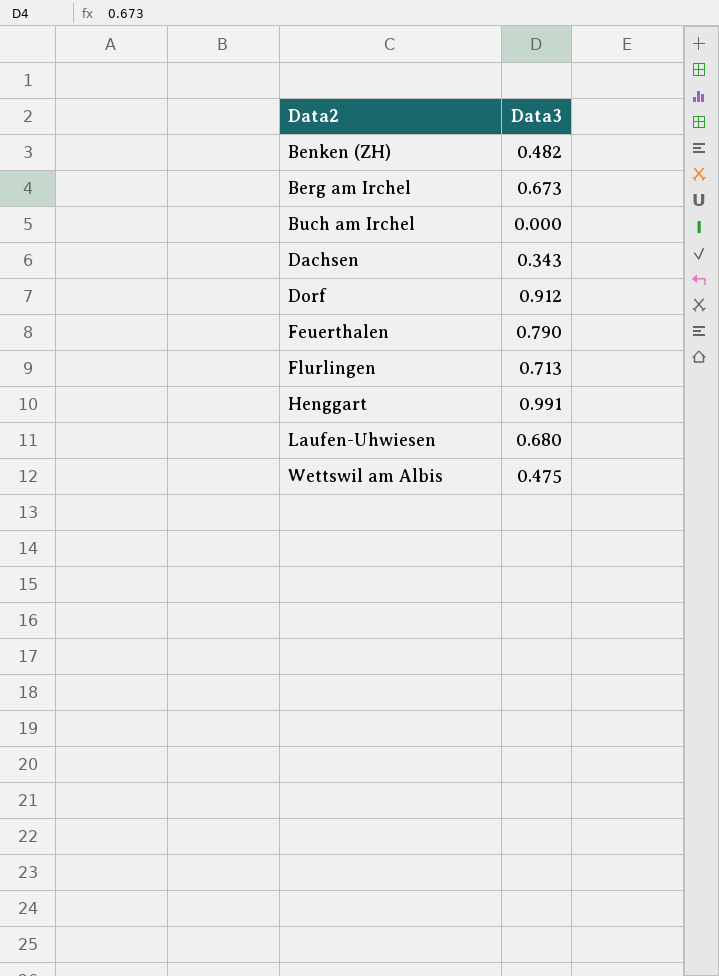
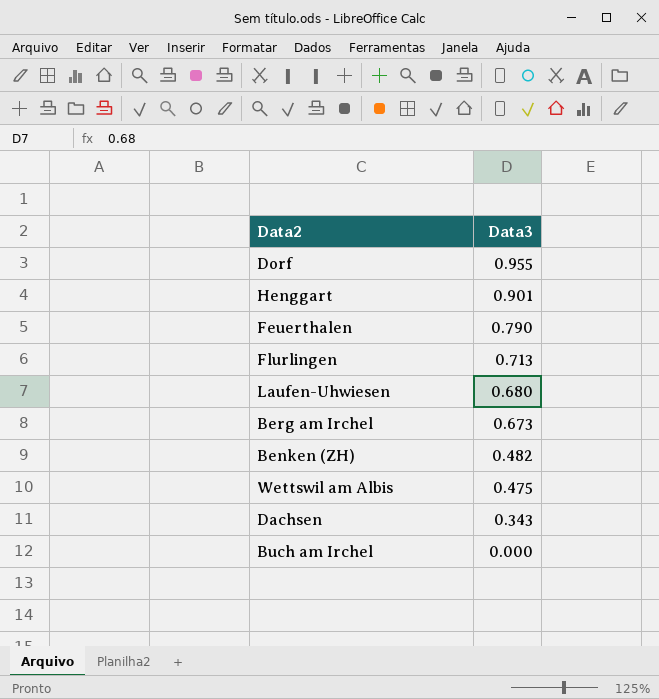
row order: Data2 ascending -> Data3 descending
Dorf | Data3: 0.912 -> 0.955
Henggart | Data3: 0.991 -> 0.901

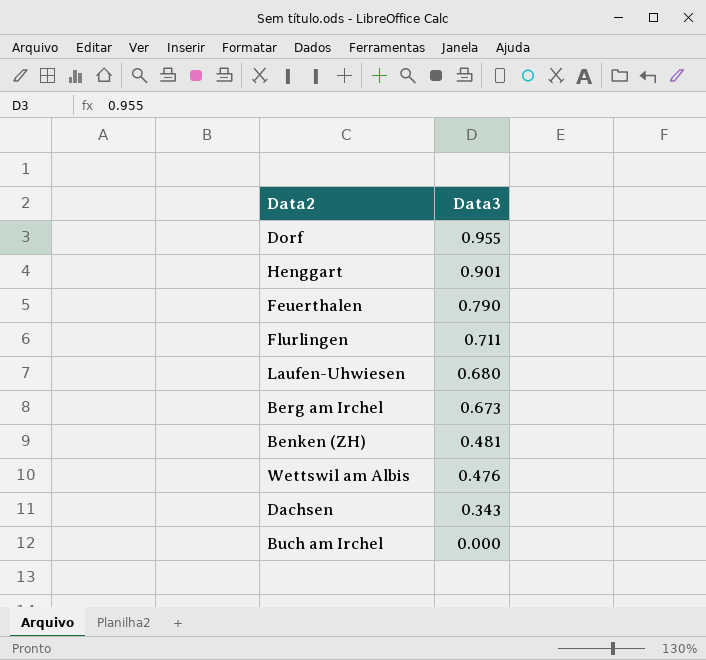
Flurlingen | Data3: 0.713 -> 0.711
Benken (ZH) | Data3: 0.482 -> 0.481
Wettswil am Albis | Data3: 0.475 -> 0.476

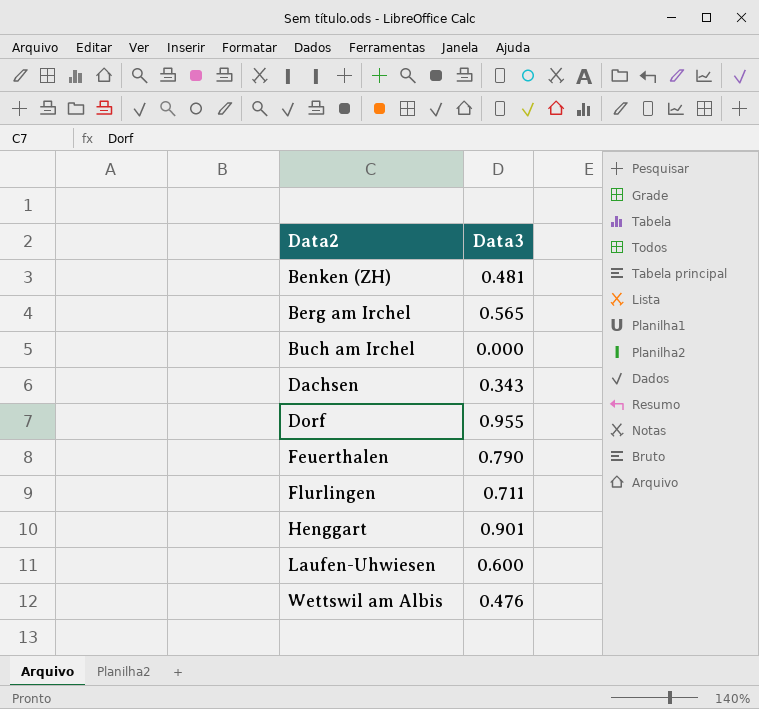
row order: Data3 descending -> Data2 ascending
Berg am Irchel | Data3: 0.673 -> 0.565
Laufen-Uhwiesen | Data3: 0.680 -> 0.600

